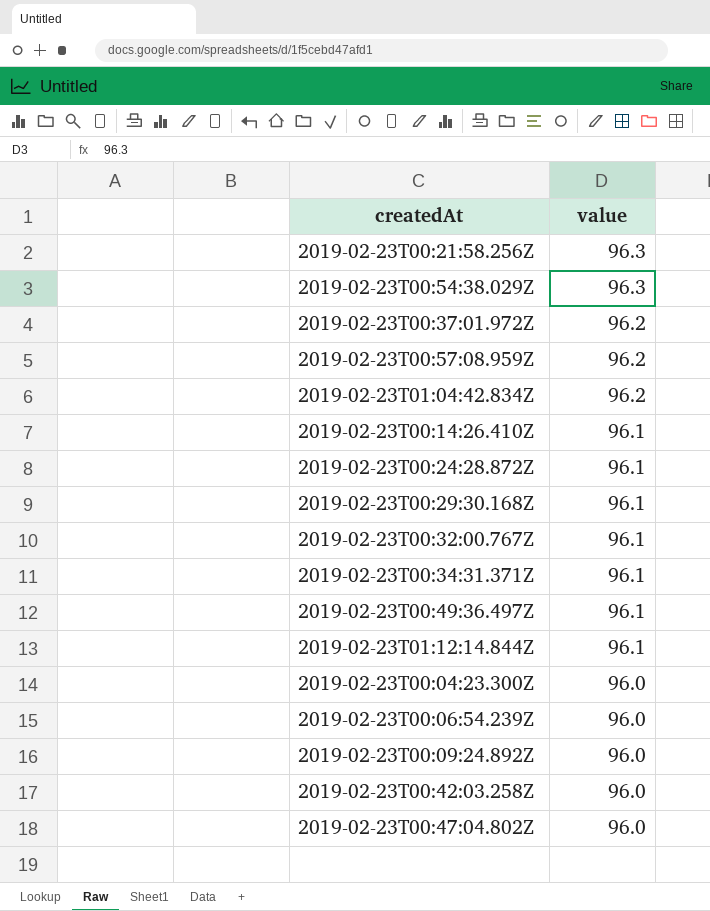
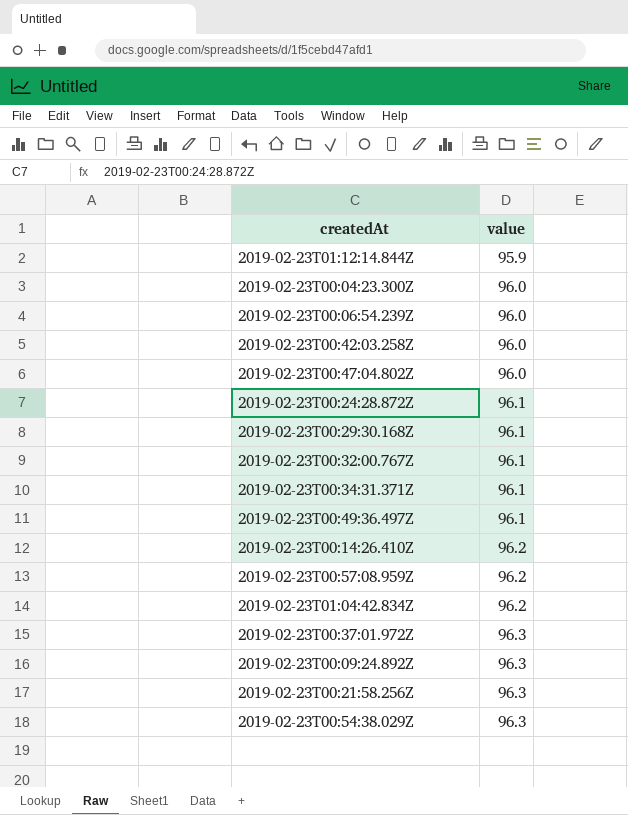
row order: value descending -> value ascending
2019-02-23T01:12:14.844Z | value: 96.1 -> 95.9
2019-02-23T00:14:26.410Z | value: 96.1 -> 96.2
2019-02-23T00:37:01.972Z | value: 96.2 -> 96.3
2019-02-23T00:09:24.892Z | value: 96.0 -> 96.3

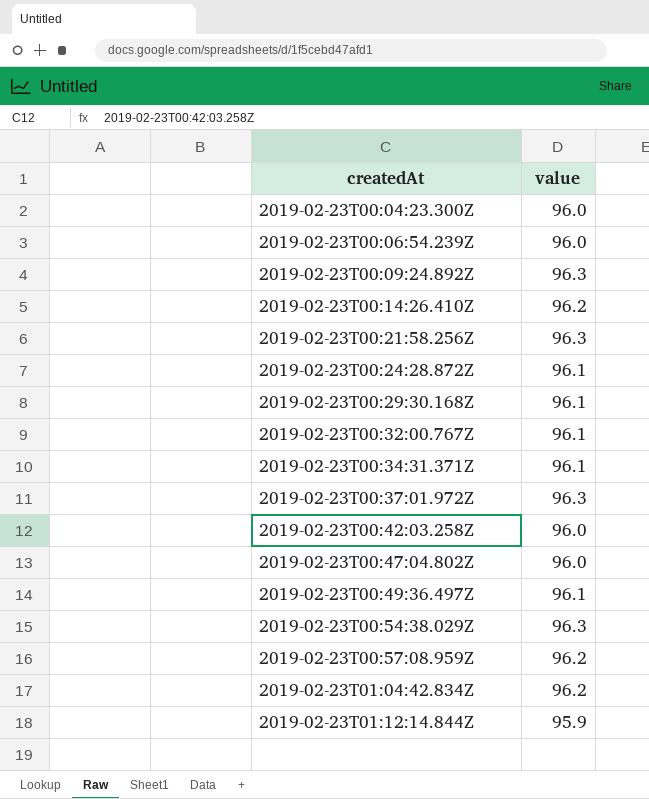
row order: value ascending -> createdAt ascending

